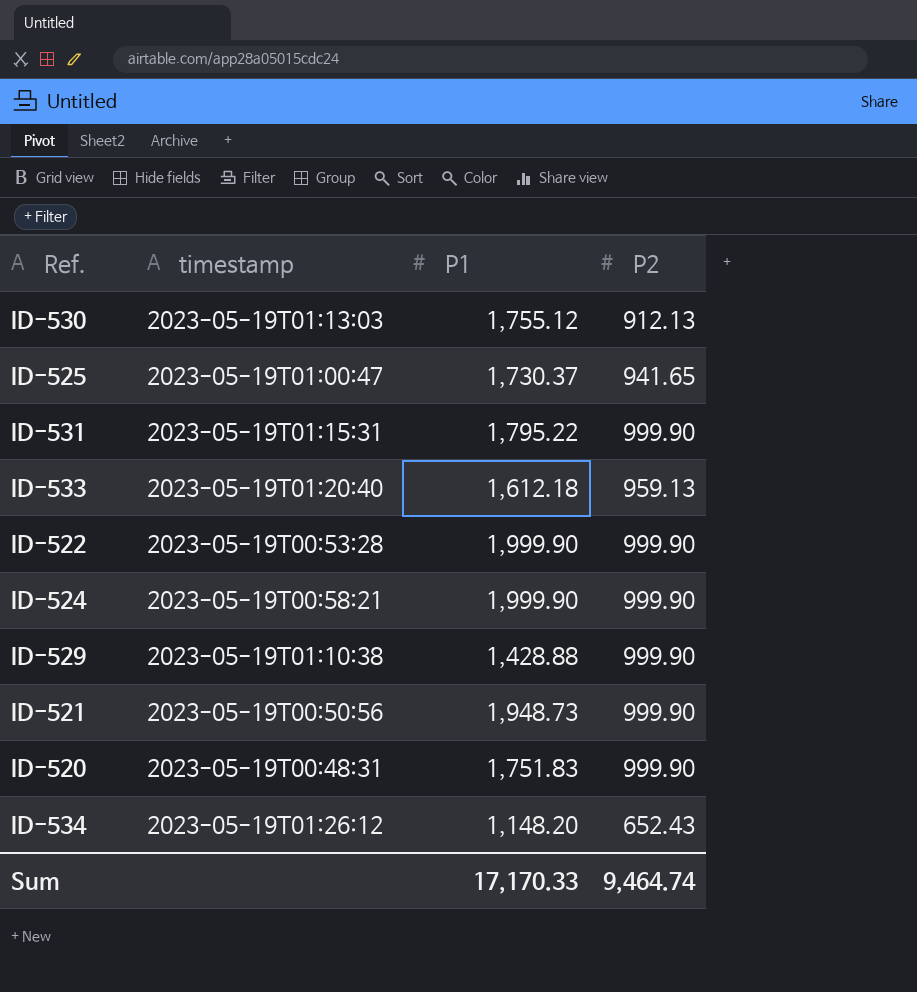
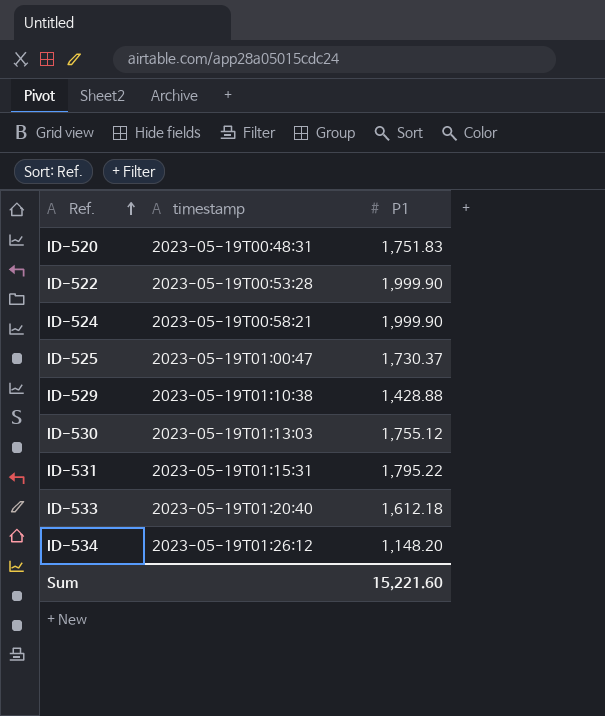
row order: none -> Ref. ascending
column P2 | position: 4 -> none
row ID-521: 2023-05-19T00:50:56 | 1,948.73 | 999.90 -> none
Sum | P1: 17,170.33 -> 15,221.60

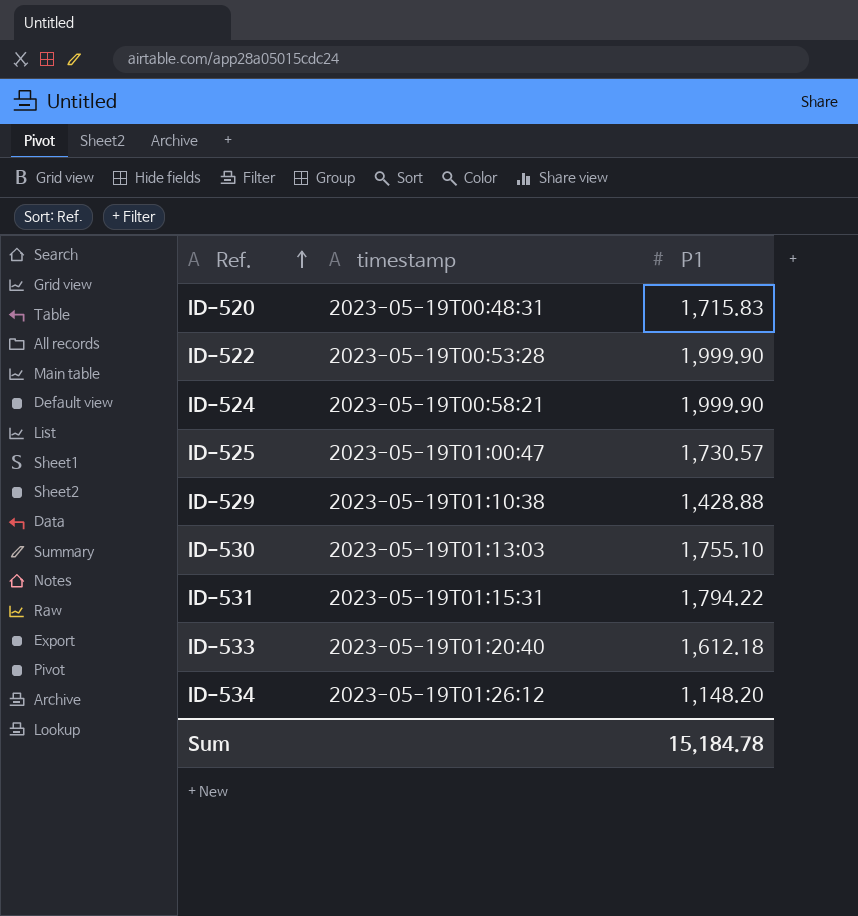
ID-520 | P1: 1,751.83 -> 1,715.83
ID-525 | P1: 1,730.37 -> 1,730.57
ID-530 | P1: 1,755.12 -> 1,755.10
ID-531 | P1: 1,795.22 -> 1,794.22
Sum | P1: 15,221.60 -> 15,184.78

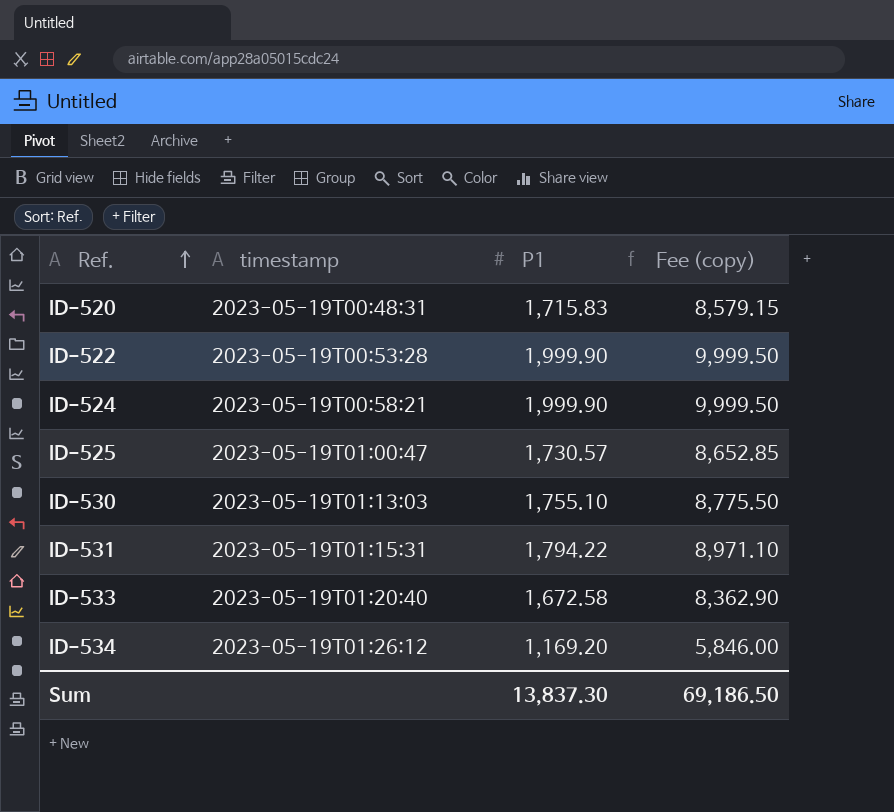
column Fee (copy) | formula: none -> [P1] * 5
row ID-529: 2023-05-19T01:10:38 | 1,428.88 -> none
ID-533 | P1: 1,612.18 -> 1,672.58
ID-534 | P1: 1,148.20 -> 1,169.20
Sum | P1: 15,184.78 -> 13,837.30

